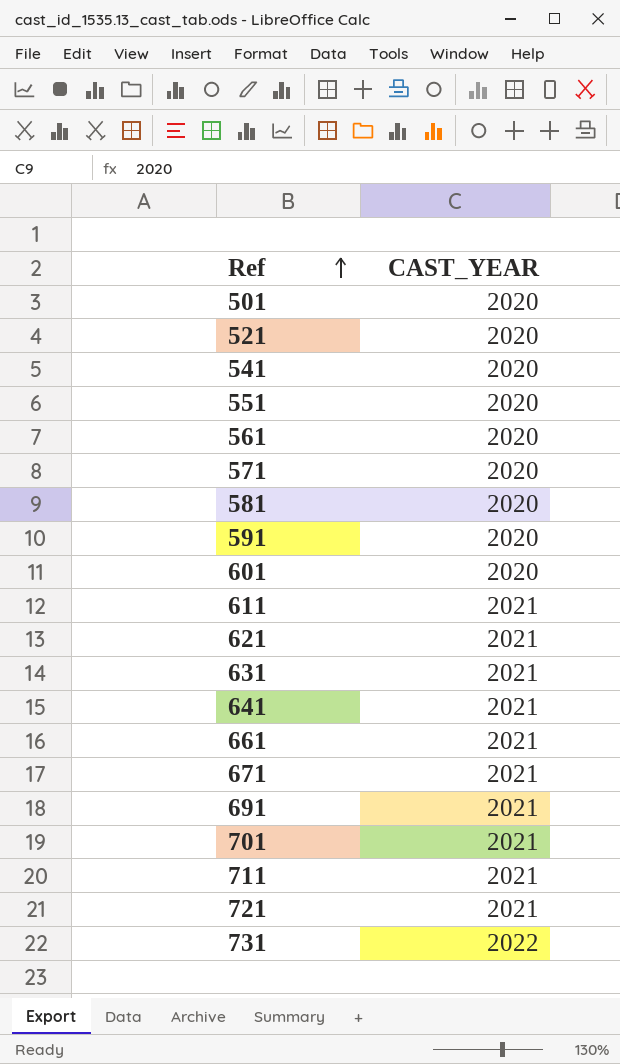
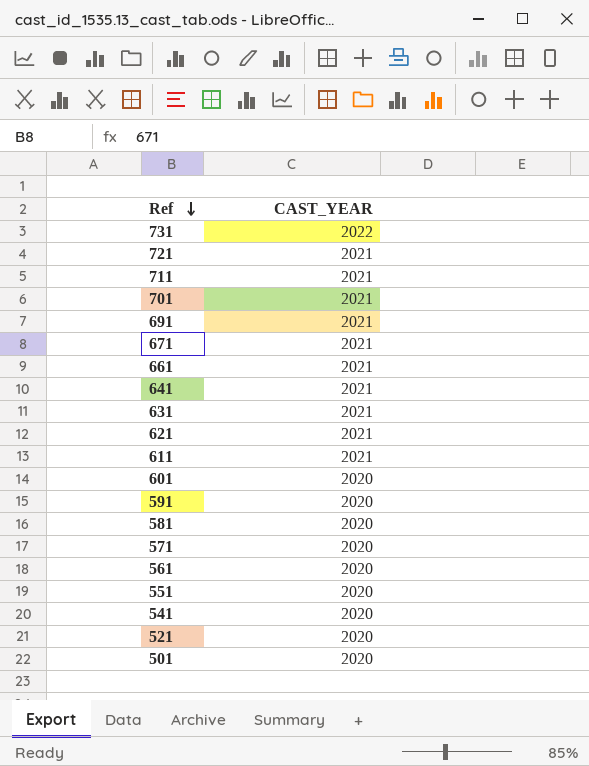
row order: Ref ascending -> Ref descending

